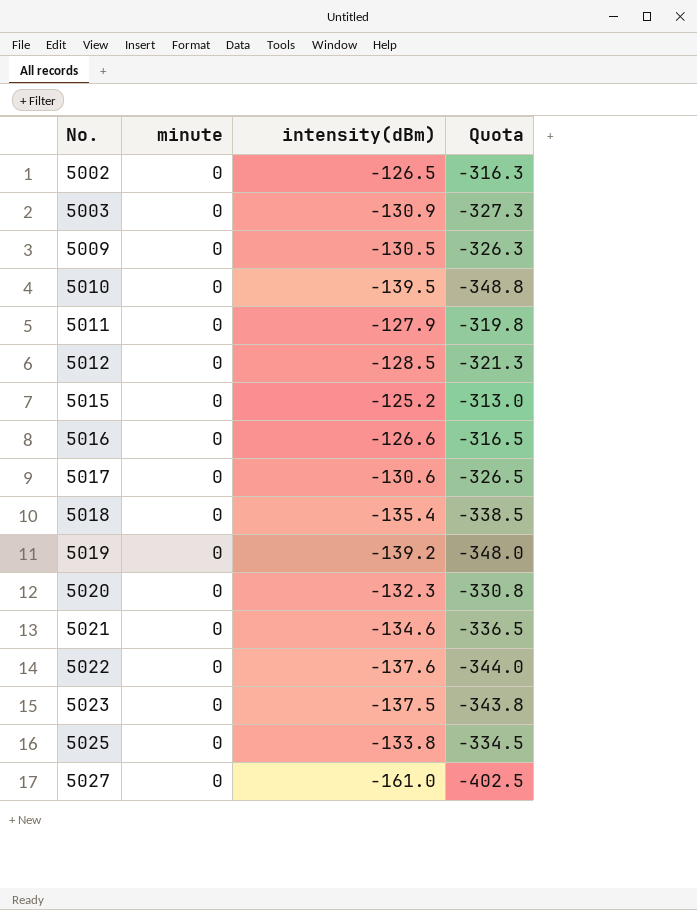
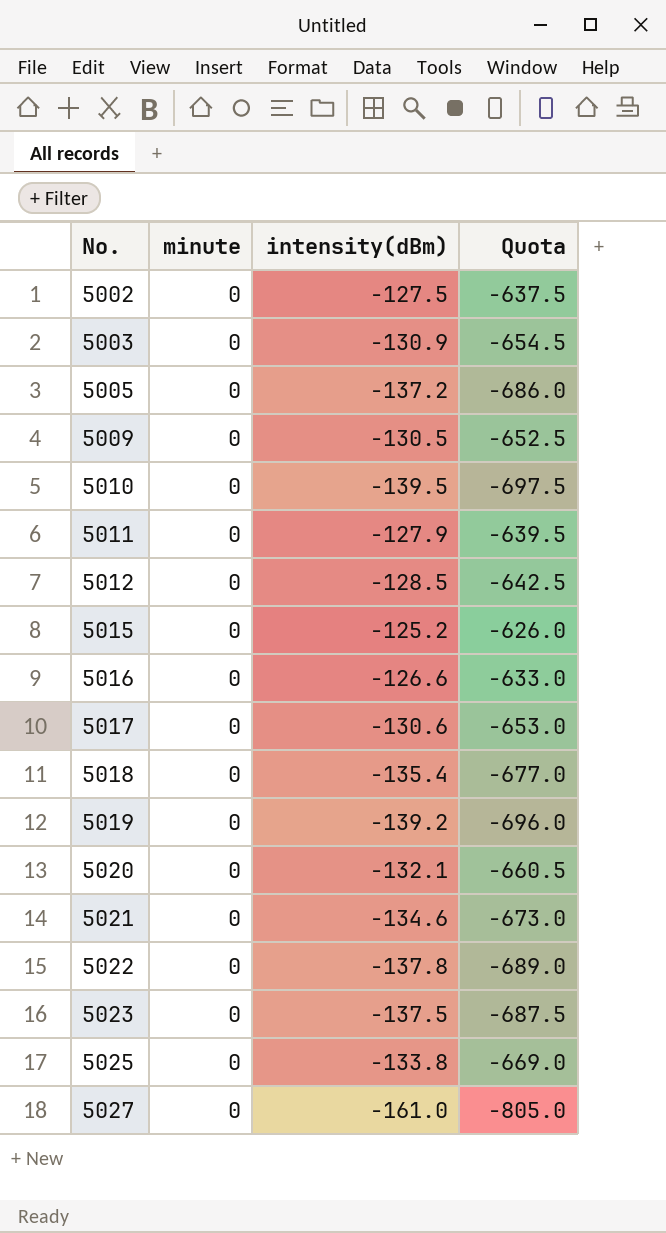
column Quota | formula: [intensity(dBm)] * 2.5 -> [intensity(dBm)] * 5
5002 | intensity(dBm): -126.5 -> -127.5
row 5005: none -> 0 | -137.2 | -686.0
5020 | intensity(dBm): -132.3 -> -132.1
5022 | intensity(dBm): -137.6 -> -137.8

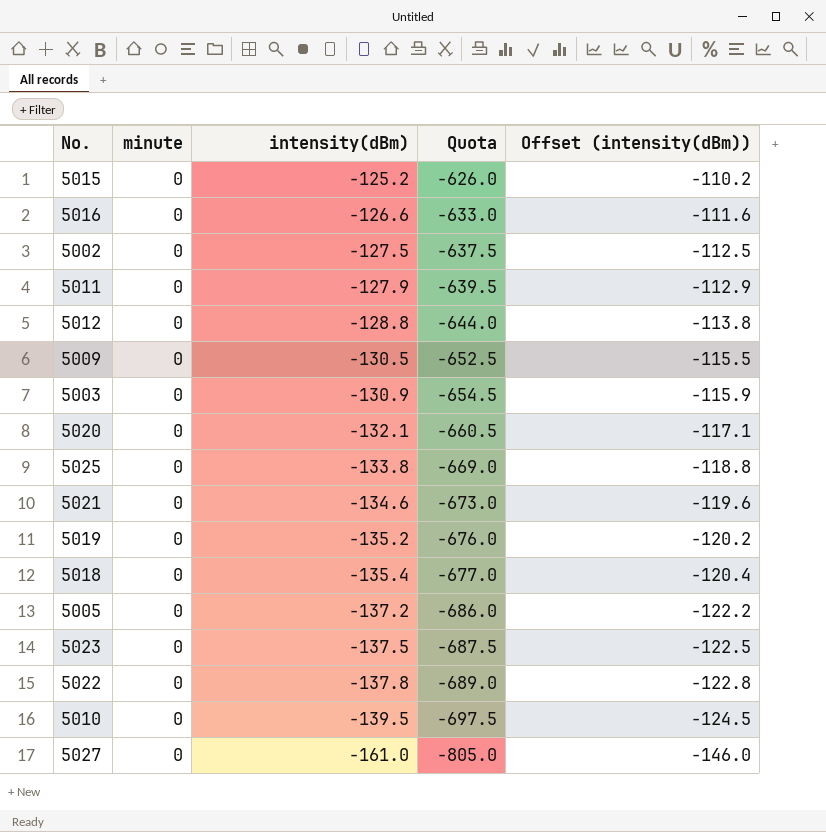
row order: No. ascending -> intensity(dBm) descending
column Offset (intensity(dBm)) | formula: none -> [intensity(dBm)] + 15
row 5017: 0 | -130.6 | -653.0 -> none
5012 | intensity(dBm): -128.5 -> -128.8
5012 | Quota: -642.5 -> -644.0
5019 | intensity(dBm): -139.2 -> -135.2
5019 | Quota: -696.0 -> -676.0

